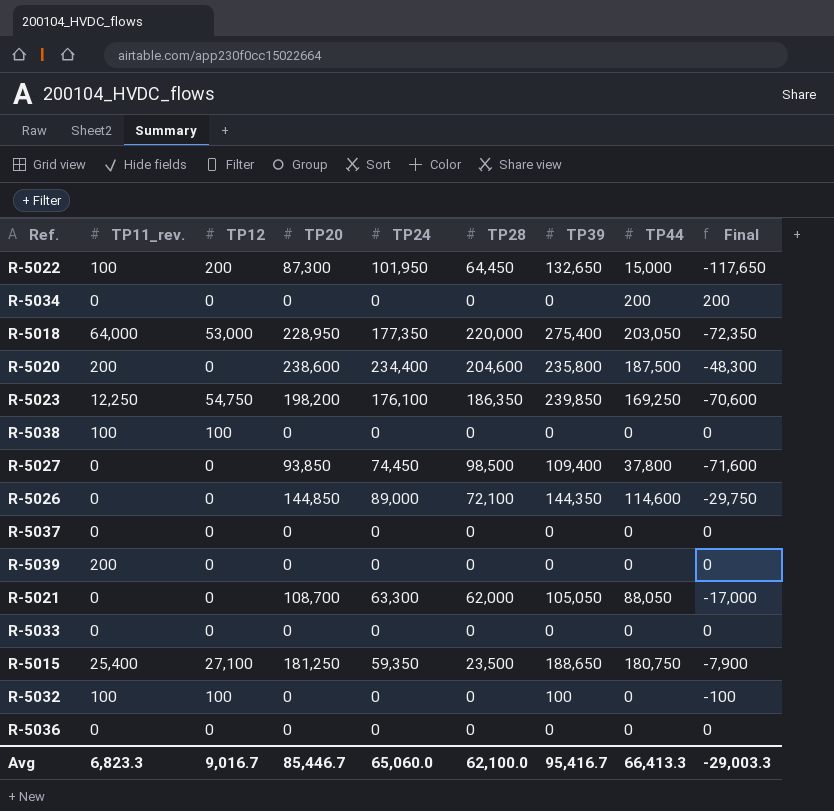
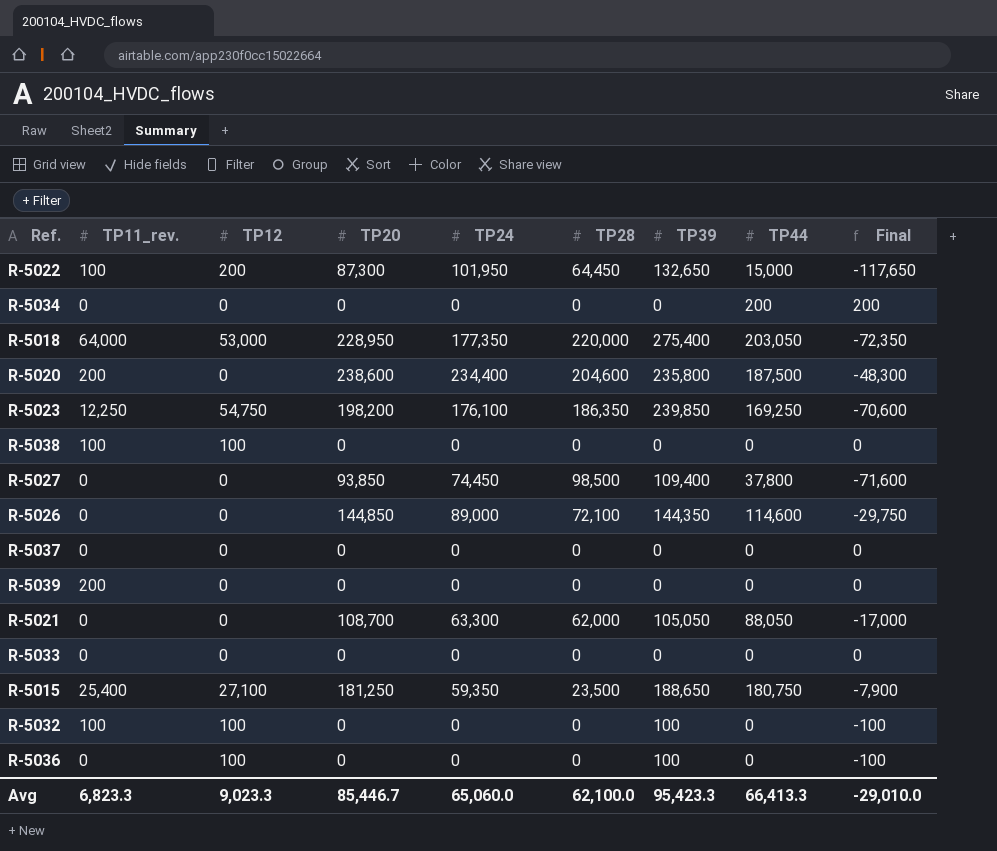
R-5036 | TP12: 0 -> 100
R-5036 | TP39: 0 -> 100
R-5036 | Final: 0 -> -100
Avg | TP12: 9,016.7 -> 9,023.3
Avg | TP39: 95,416.7 -> 95,423.3
Avg | Final: -29,003.3 -> -29,010.0

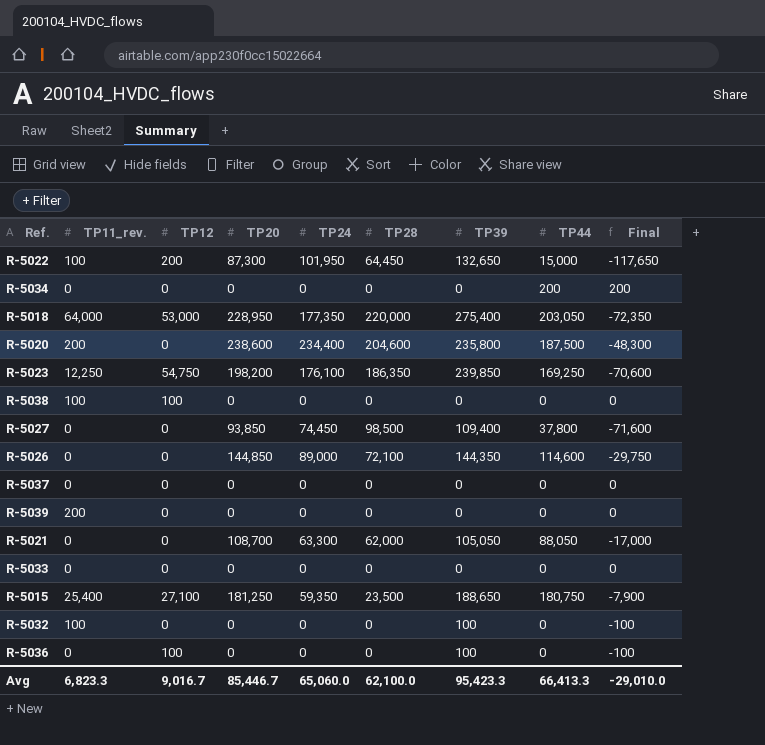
R-5032 | TP12: 100 -> 0
Avg | TP12: 9,023.3 -> 9,016.7

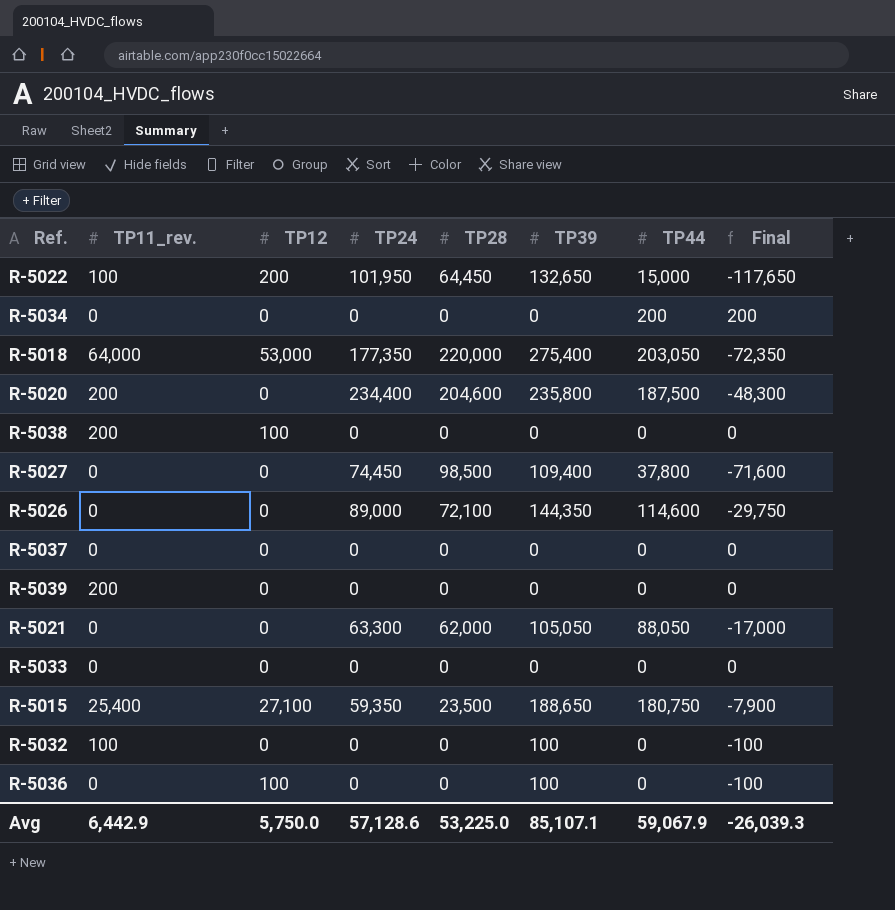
column TP20 | position: 4 -> none
row R-5023: 12,250 | 54,750 | 198,200 | 176,100 | 186,350 | 239,850 | 169,250 | -70,600 -> none
R-5038 | TP11_rev.: 100 -> 200
Avg | TP11_rev.: 6,823.3 -> 6,442.9
Avg | TP12: 9,016.7 -> 5,750.0
Avg | TP24: 65,060.0 -> 57,128.6
Avg | TP28: 62,100.0 -> 53,225.0
Avg | TP39: 95,423.3 -> 85,107.1
Avg | TP44: 66,413.3 -> 59,067.9
Avg | Final: -29,010.0 -> -26,039.3

